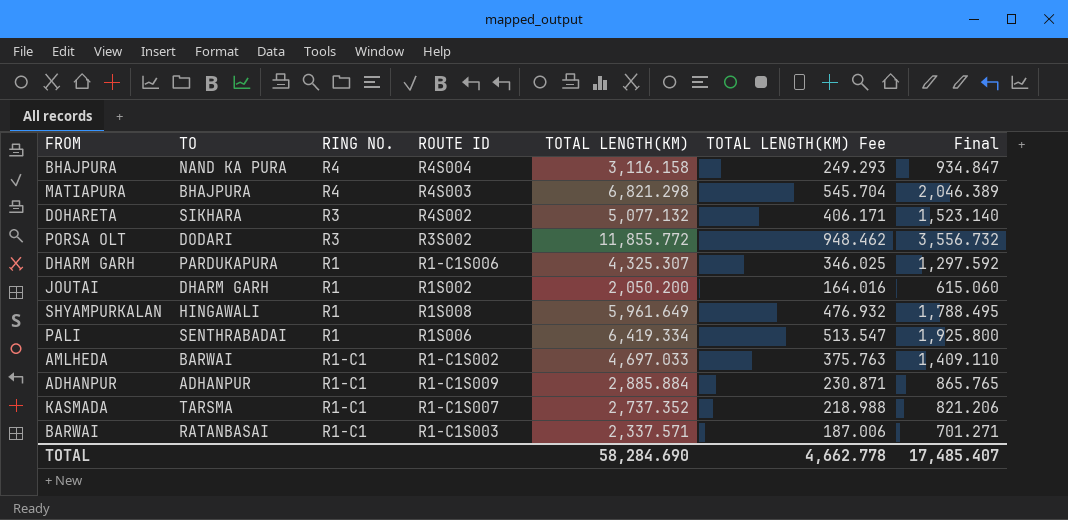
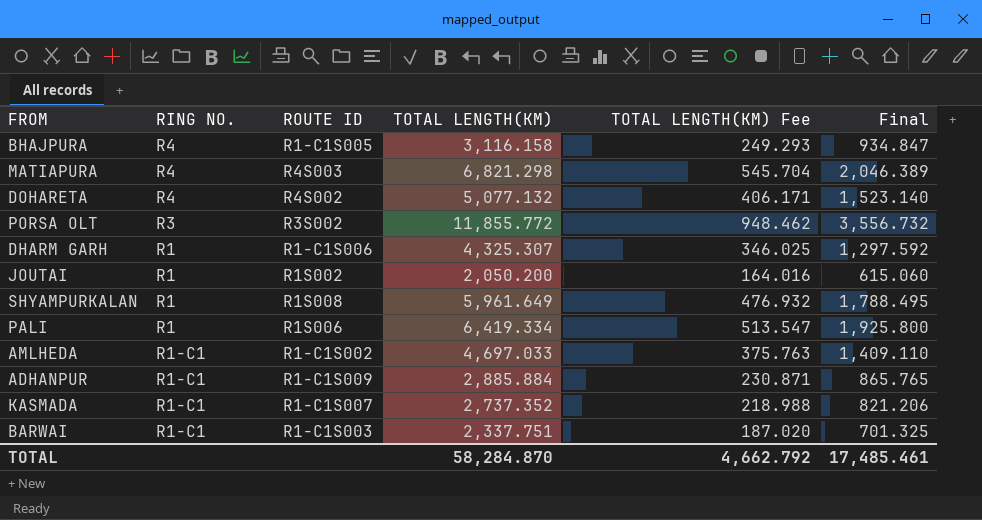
column TO | position: 2 -> none
BHAJPURA | ROUTE ID: R4S004 -> R1-C1S005
DOHARETA | RING NO.: R3 -> R4
BARWAI | TOTAL LENGTH(KM): 2,337.571 -> 2,337.751
BARWAI | TOTAL LENGTH(KM) Fee: 187.006 -> 187.020
BARWAI | Final: 701.271 -> 701.325
TOTAL | TOTAL LENGTH(KM): 58,284.690 -> 58,284.870
TOTAL | TOTAL LENGTH(KM) Fee: 4,662.778 -> 4,662.792
TOTAL | Final: 17,485.407 -> 17,485.461

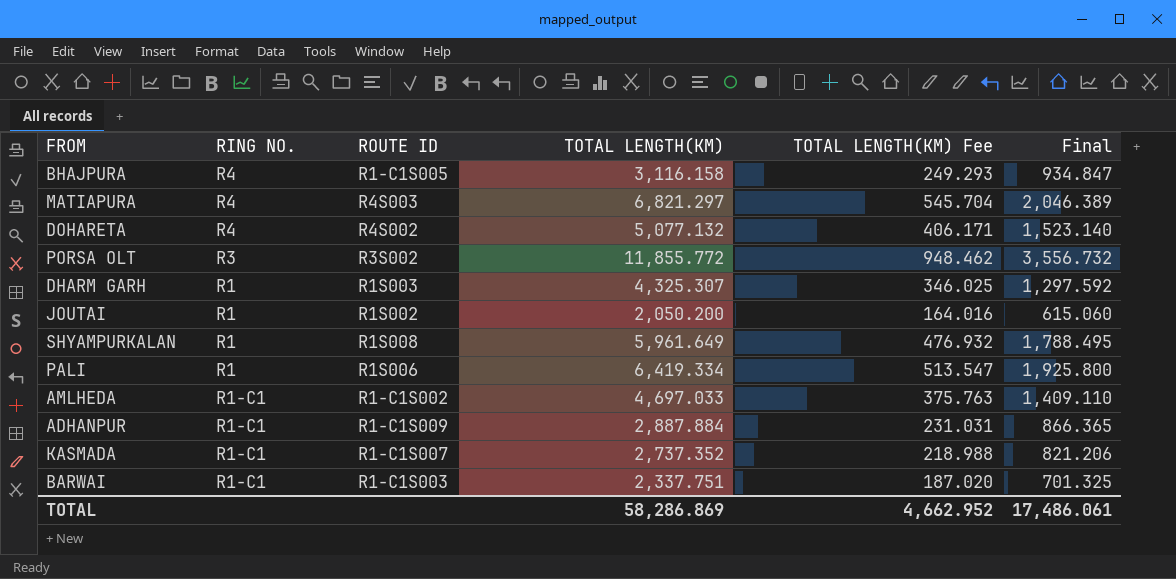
MATIAPURA | TOTAL LENGTH(KM): 6,821.298 -> 6,821.297
DHARM GARH | ROUTE ID: R1-C1S006 -> R1S003
ADHANPUR | TOTAL LENGTH(KM): 2,885.884 -> 2,887.884
ADHANPUR | TOTAL LENGTH(KM) Fee: 230.871 -> 231.031
ADHANPUR | Final: 865.765 -> 866.365
TOTAL | TOTAL LENGTH(KM): 58,284.870 -> 58,286.869
TOTAL | TOTAL LENGTH(KM) Fee: 4,662.792 -> 4,662.952
TOTAL | Final: 17,485.461 -> 17,486.061

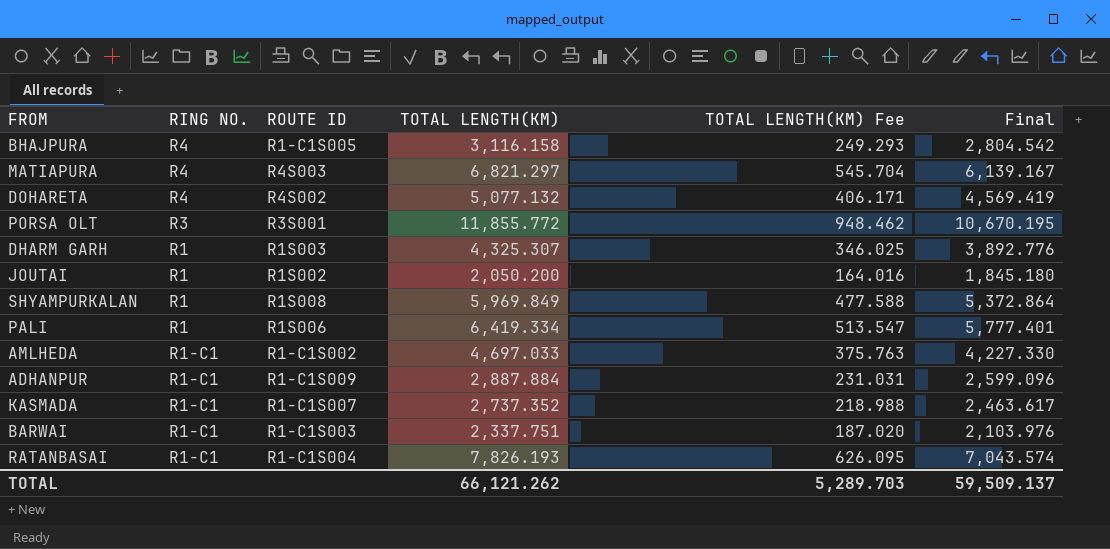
column Final | formula: [TOTAL LENGTH(KM)] * 0.3 -> [TOTAL LENGTH(KM)] * 0.9
PORSA OLT | ROUTE ID: R3S002 -> R3S001
SHYAMPURKALAN | TOTAL LENGTH(KM): 5,961.649 -> 5,969.849
SHYAMPURKALAN | TOTAL LENGTH(KM) Fee: 476.932 -> 477.588
row RATANBASAI: none -> R1-C1 | R1-C1S004 | 7,826.193 | 626.095 | 7,043.574
TOTAL | TOTAL LENGTH(KM): 58,286.869 -> 66,121.262
TOTAL | TOTAL LENGTH(KM) Fee: 4,662.952 -> 5,289.703
TOTAL | Final: 17,486.061 -> 59,509.137

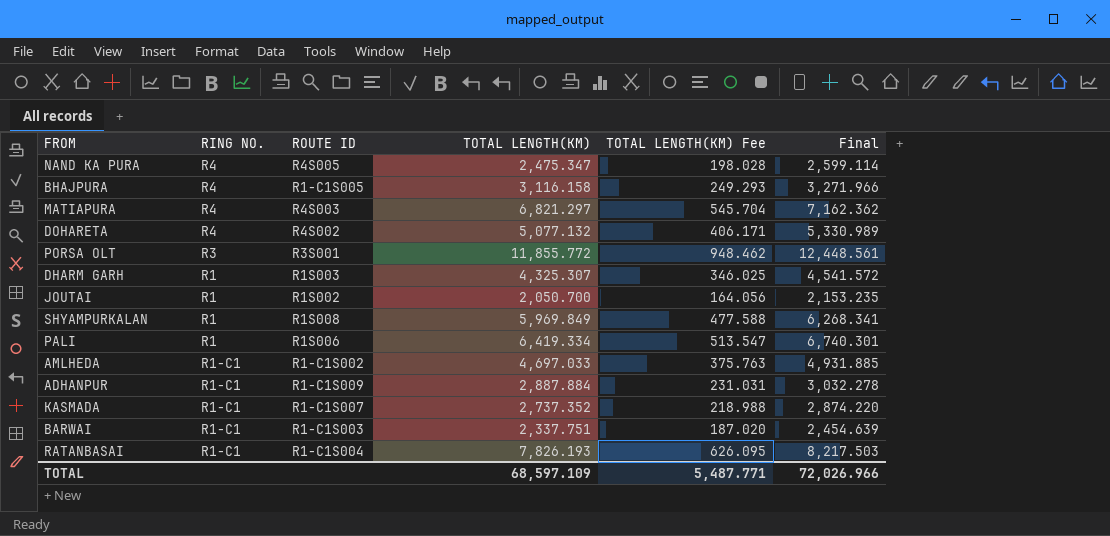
column Final | formula: [TOTAL LENGTH(KM)] * 0.9 -> [TOTAL LENGTH(KM)] * 1.05
row NAND KA PURA: none -> R4 | R4S005 | 2,475.347 | 198.028 | 2,599.114
JOUTAI | TOTAL LENGTH(KM): 2,050.200 -> 2,050.700
JOUTAI | TOTAL LENGTH(KM) Fee: 164.016 -> 164.056
TOTAL | TOTAL LENGTH(KM): 66,121.262 -> 68,597.109
TOTAL | TOTAL LENGTH(KM) Fee: 5,289.703 -> 5,487.771
TOTAL | Final: 59,509.137 -> 72,026.966

